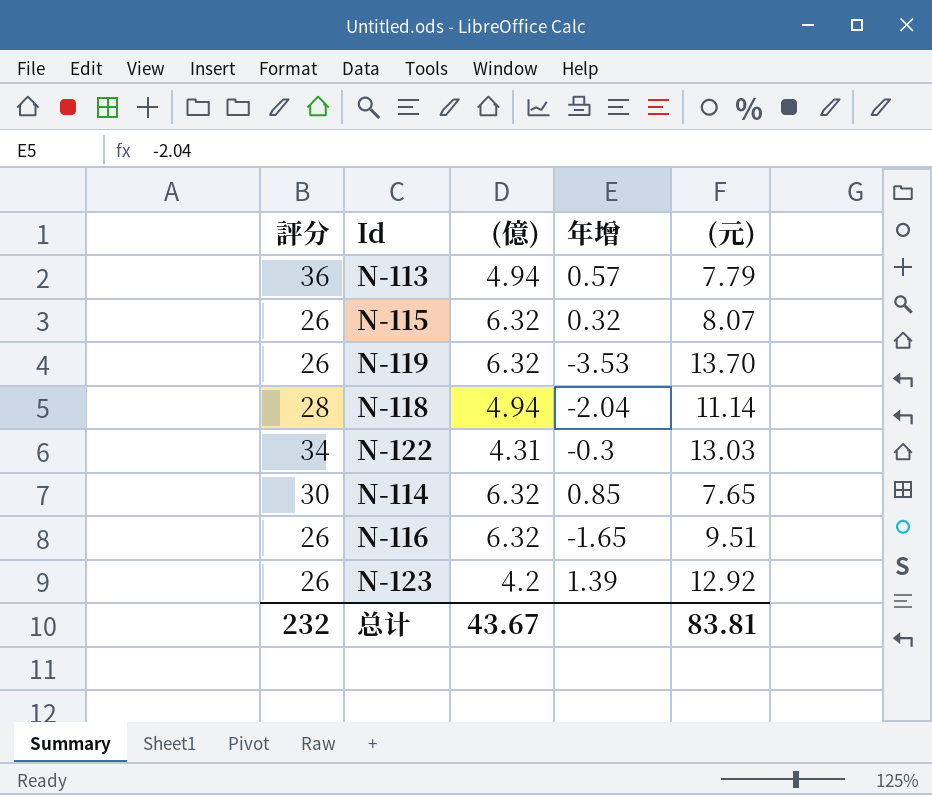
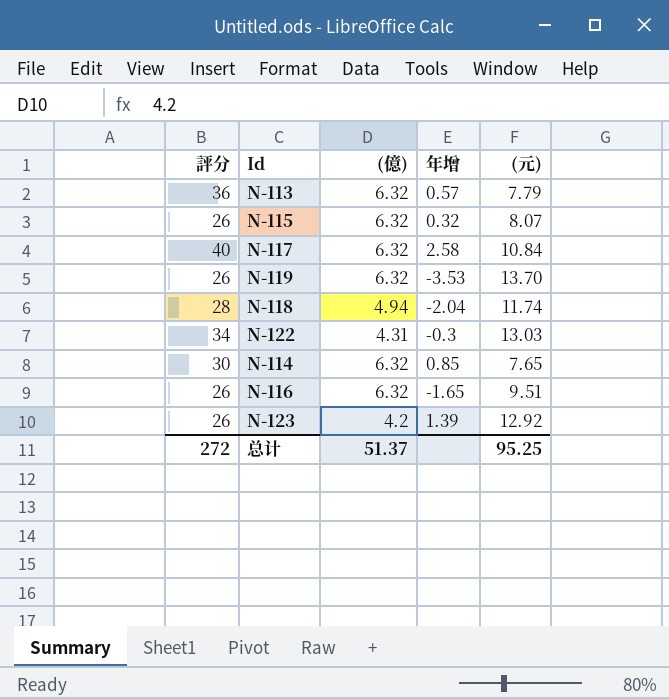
N-113 | (億): 4.94 -> 6.32
row N-117: none -> 40 | 6.32 | 2.58 | 10.84
N-118 | (元): 11.14 -> 11.74
总计 | 評分: 232 -> 272
总计 | (億): 43.67 -> 51.37
总计 | (元): 83.81 -> 95.25

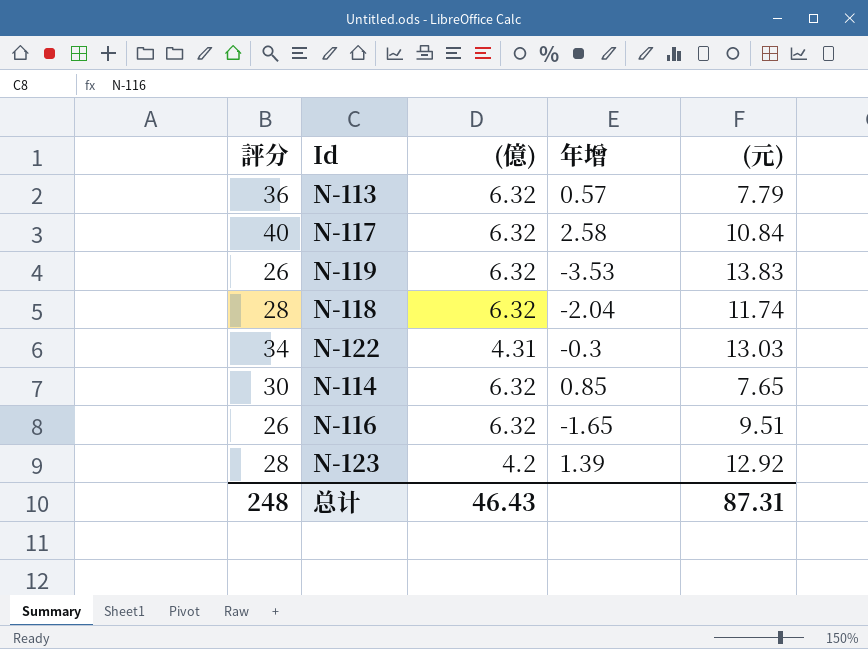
row N-115: 26 | 6.32 | 0.32 | 8.07 -> none
N-119 | (元): 13.70 -> 13.83
N-118 | (億): 4.94 -> 6.32
N-123 | 評分: 26 -> 28
总计 | 評分: 272 -> 248
总计 | (億): 51.37 -> 46.43
总计 | (元): 95.25 -> 87.31

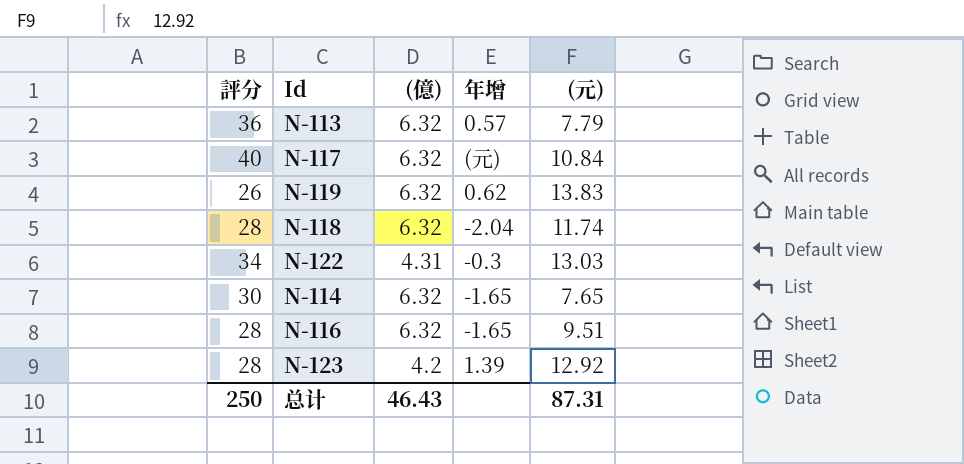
N-117 | 年增: 2.58 -> (元)
N-119 | 年增: -3.53 -> 0.62
N-114 | 年增: 0.85 -> -1.65
N-116 | 評分: 26 -> 28
总计 | 評分: 248 -> 250

